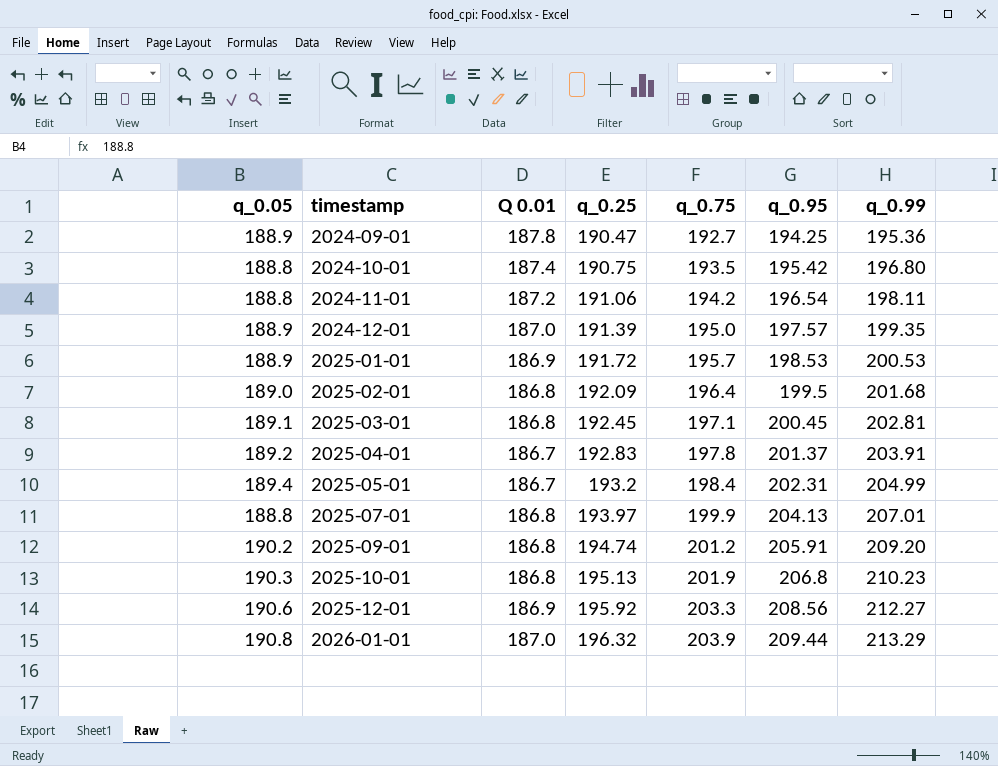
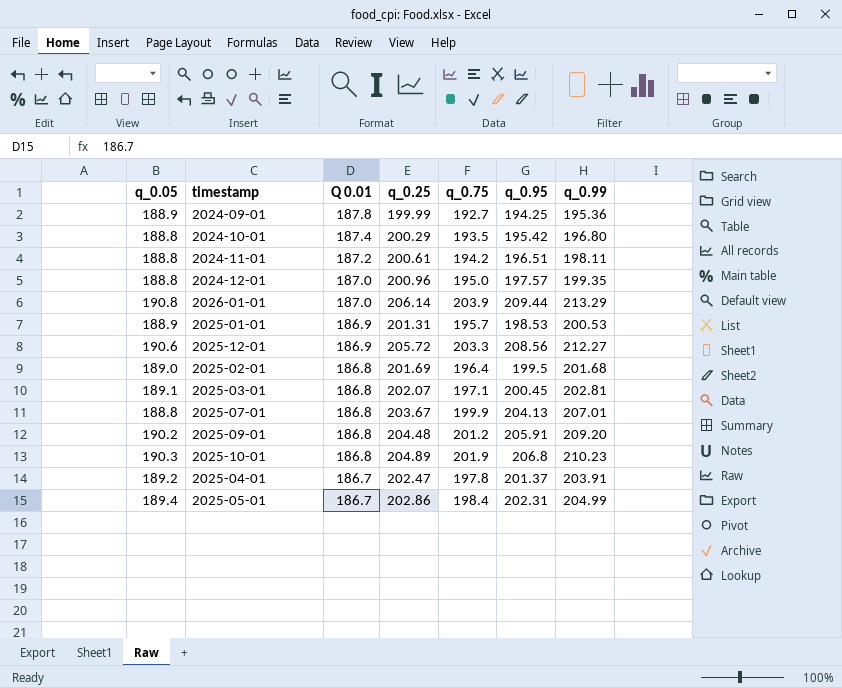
row order: timestamp ascending -> Q 0.01 descending
2024-09-01 | q_0.25: 190.47 -> 199.99
2024-10-01 | q_0.25: 190.75 -> 200.29
2024-11-01 | q_0.25: 191.06 -> 200.61
2024-11-01 | q_0.95: 196.54 -> 196.51
2024-12-01 | q_0.05: 188.9 -> 188.8
2024-12-01 | q_0.25: 191.39 -> 200.96
2026-01-01 | q_0.25: 196.32 -> 206.14
2025-01-01 | q_0.25: 191.72 -> 201.31
2025-12-01 | q_0.25: 195.92 -> 205.72
2025-02-01 | q_0.25: 192.09 -> 201.69
2025-03-01 | q_0.25: 192.45 -> 202.07
2025-07-01 | q_0.25: 193.97 -> 203.67
2025-09-01 | q_0.25: 194.74 -> 204.48
2025-10-01 | q_0.25: 195.13 -> 204.89
2025-04-01 | q_0.25: 192.83 -> 202.47
2025-05-01 | q_0.25: 193.2 -> 202.86

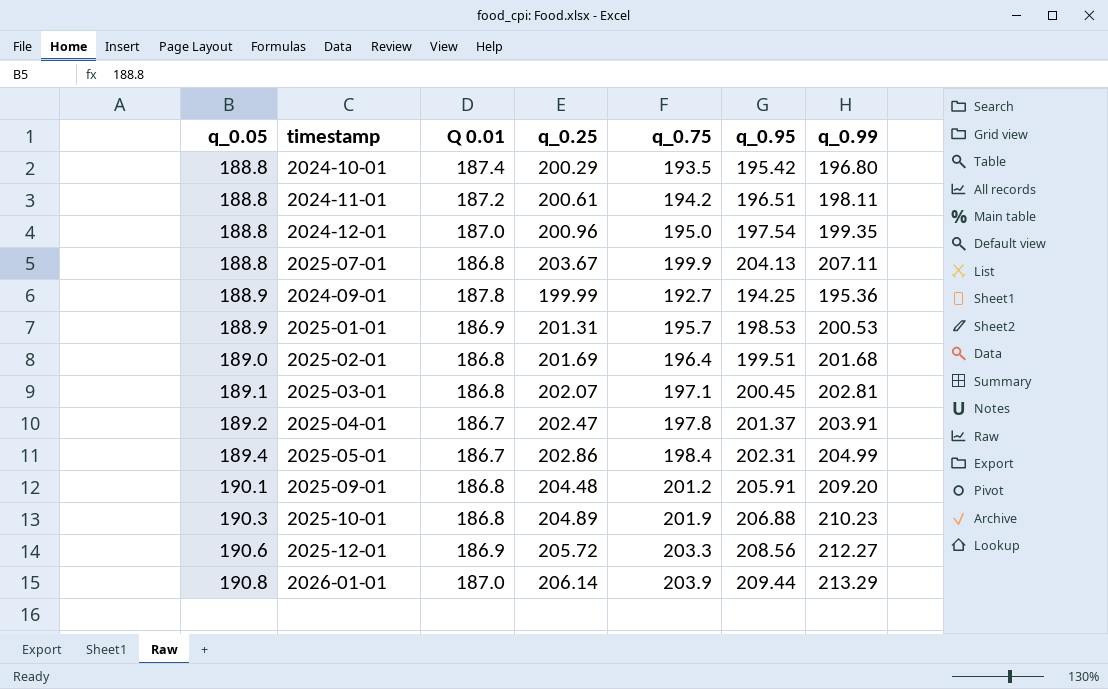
row order: Q 0.01 descending -> q_0.05 ascending
2024-12-01 | q_0.95: 197.57 -> 197.54
2025-07-01 | q_0.99: 207.01 -> 207.11
2025-02-01 | q_0.95: 199.5 -> 199.51
2025-09-01 | q_0.05: 190.2 -> 190.1
2025-10-01 | q_0.95: 206.8 -> 206.88

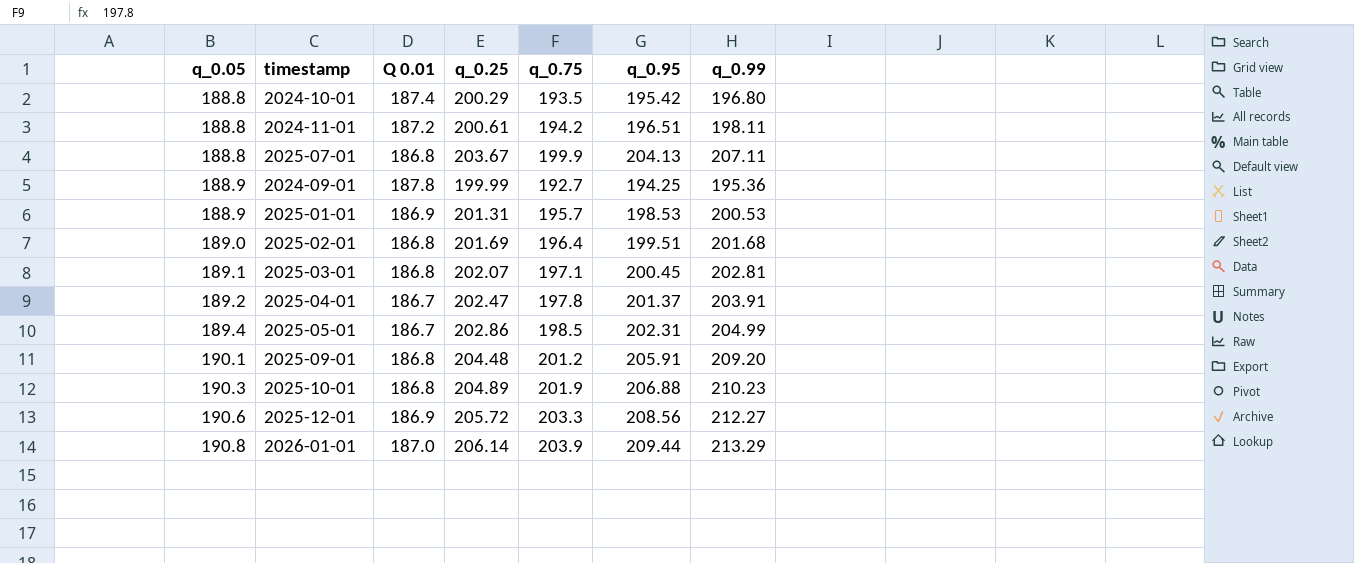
row 2024-12-01: 188.8 | 187.0 | 200.96 | 195.0 | 197.54 | 199.35 -> none
2025-05-01 | q_0.75: 198.4 -> 198.5

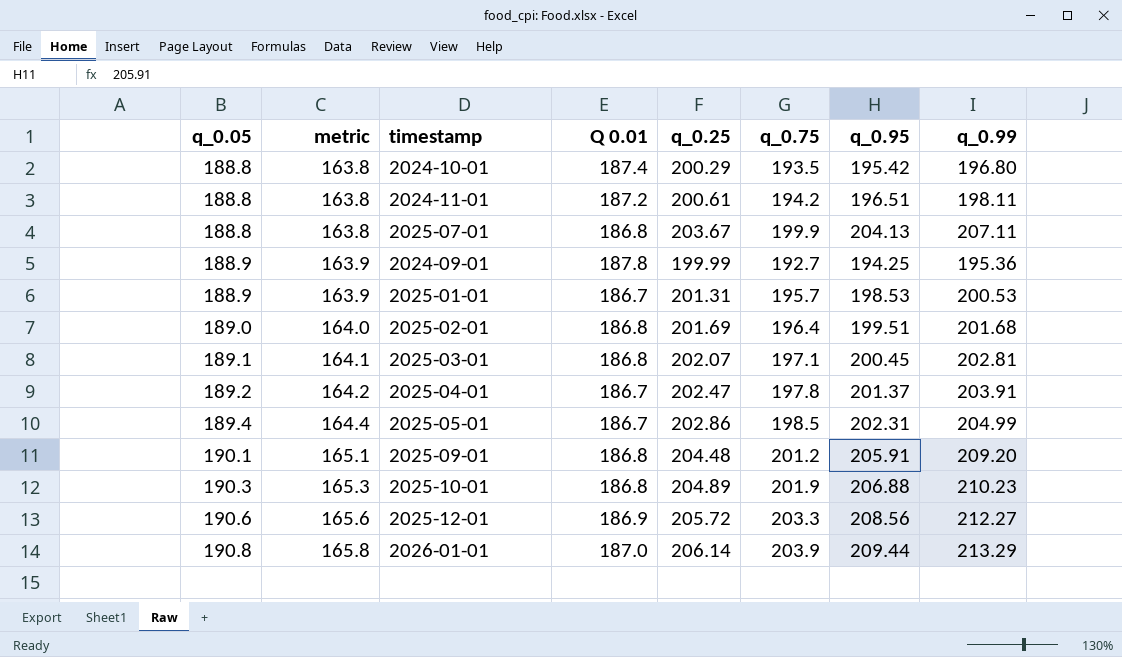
column metric | formula: none -> [q_0.05] - 25
2025-01-01 | Q 0.01: 186.9 -> 186.7

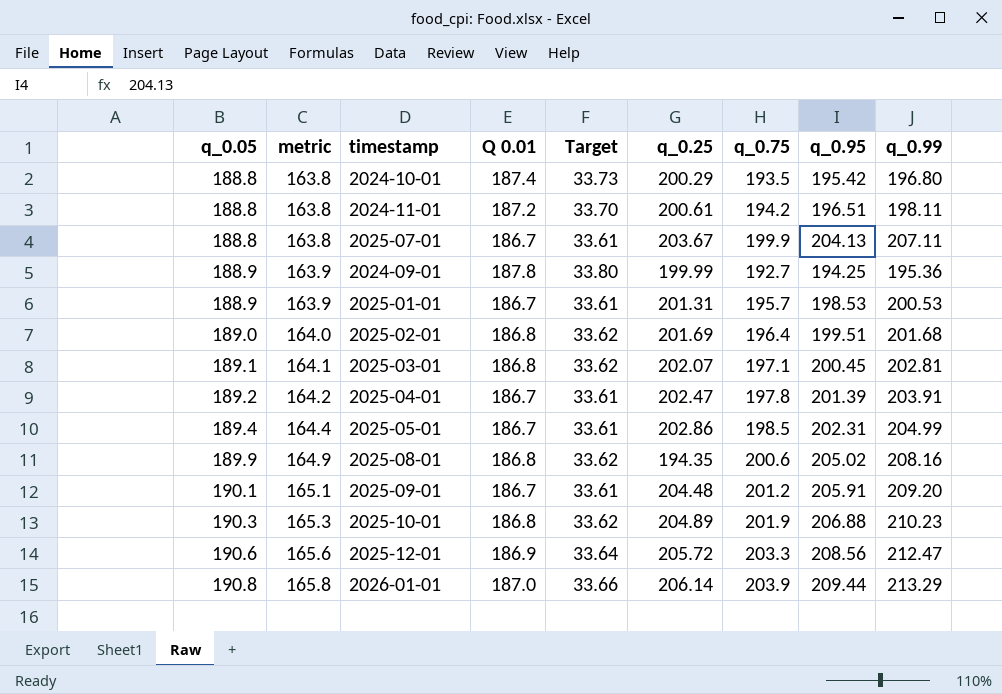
column Target | formula: none -> [Q 0.01] * 0.18
2025-07-01 | Q 0.01: 186.8 -> 186.7
2025-04-01 | q_0.95: 201.37 -> 201.39
row 2025-08-01: none -> 189.9 | 164.9 | 186.8 | 33.62 | 194.35 | 200.6 | 205.02 | 208.16
2025-09-01 | Q 0.01: 186.8 -> 186.7
2025-12-01 | q_0.99: 212.27 -> 212.47

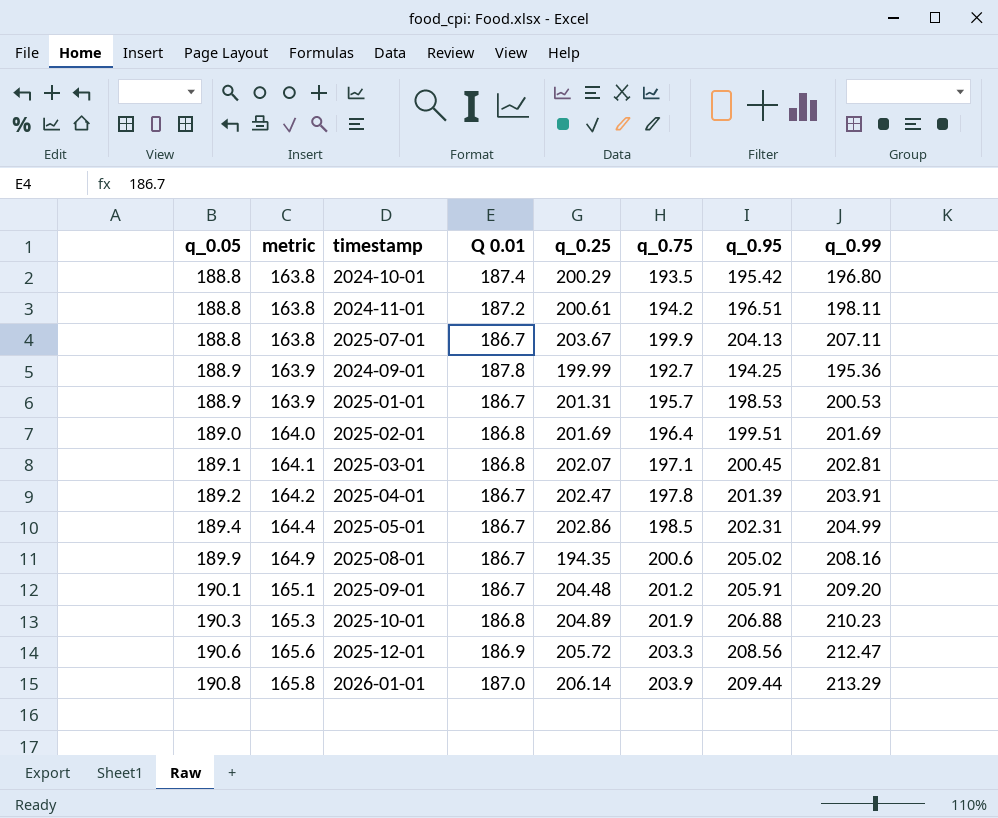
column Target | formula: [Q 0.01] * 0.18 -> none
2025-02-01 | q_0.99: 201.68 -> 201.69
2025-08-01 | Q 0.01: 186.8 -> 186.7

